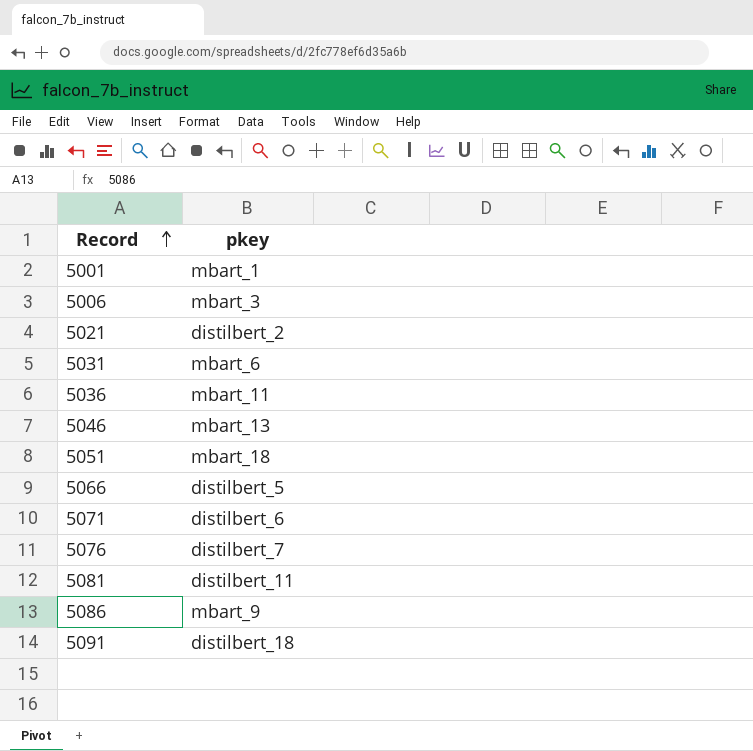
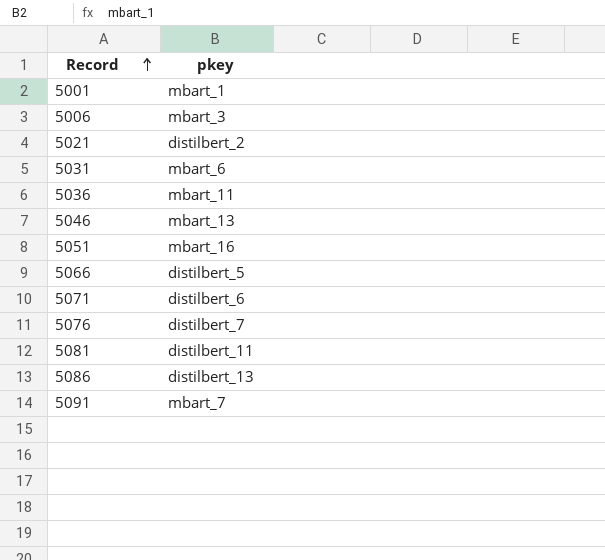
5051 | pkey: mbart_18 -> mbart_16
5086 | pkey: mbart_9 -> distilbert_13
5091 | pkey: distilbert_18 -> mbart_7

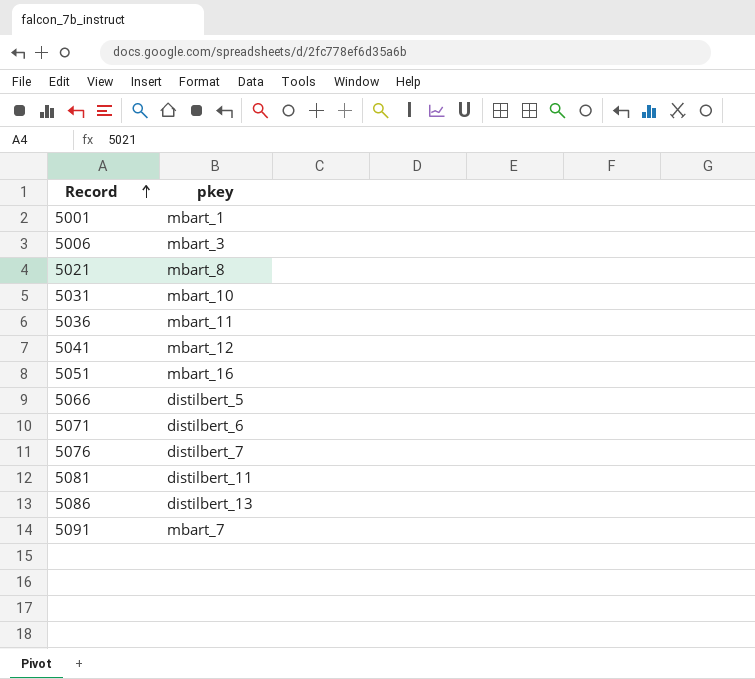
row 5046: mbart_13 -> none
5021 | pkey: distilbert_2 -> mbart_8
5031 | pkey: mbart_6 -> mbart_10
row 5041: none -> mbart_12

